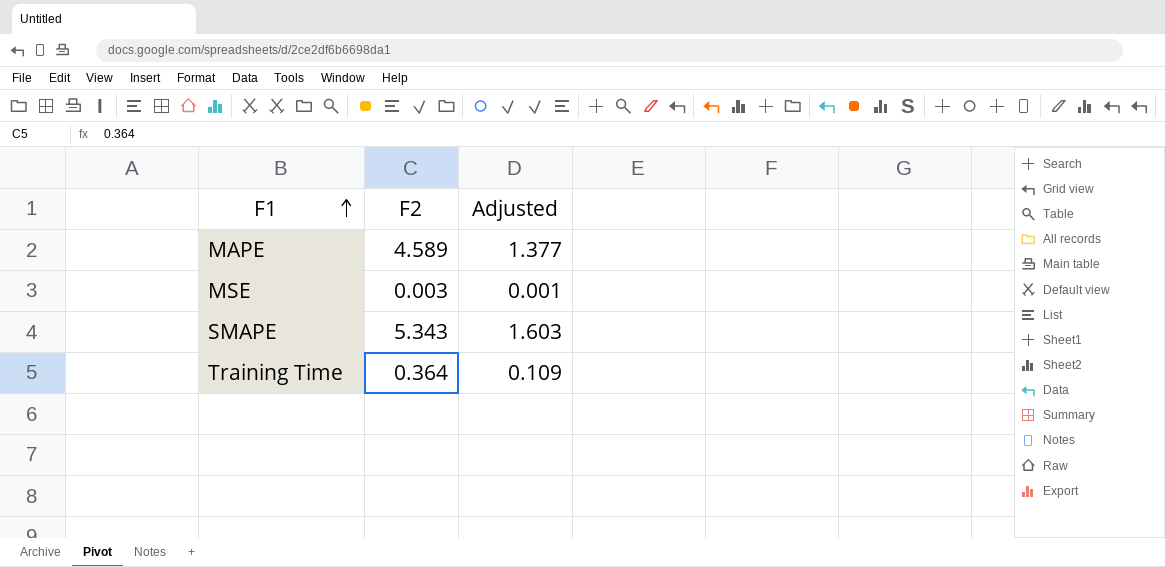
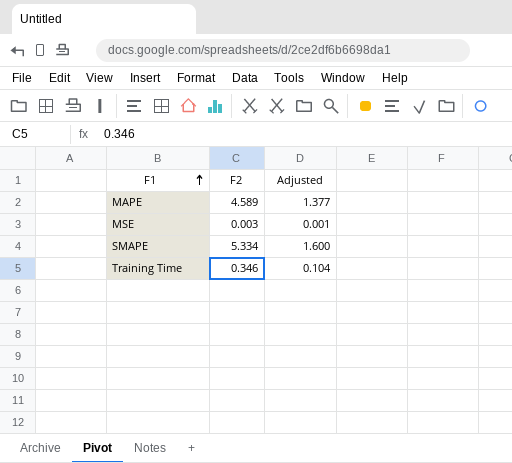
SMAPE | F2: 5.343 -> 5.334
SMAPE | Adjusted: 1.603 -> 1.600
Training Time | F2: 0.364 -> 0.346
Training Time | Adjusted: 0.109 -> 0.104

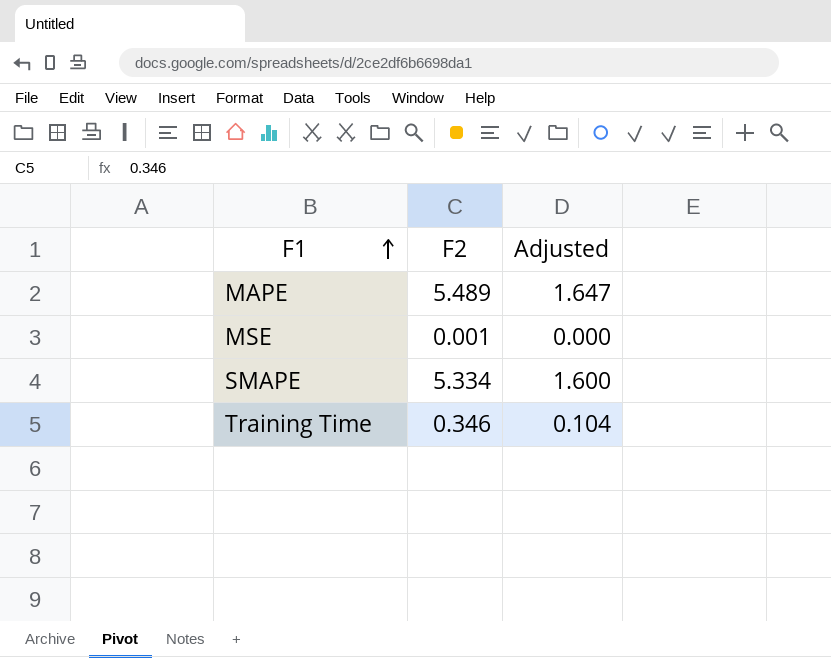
MAPE | F2: 4.589 -> 5.489
MAPE | Adjusted: 1.377 -> 1.647
MSE | F2: 0.003 -> 0.001
MSE | Adjusted: 0.001 -> 0.000

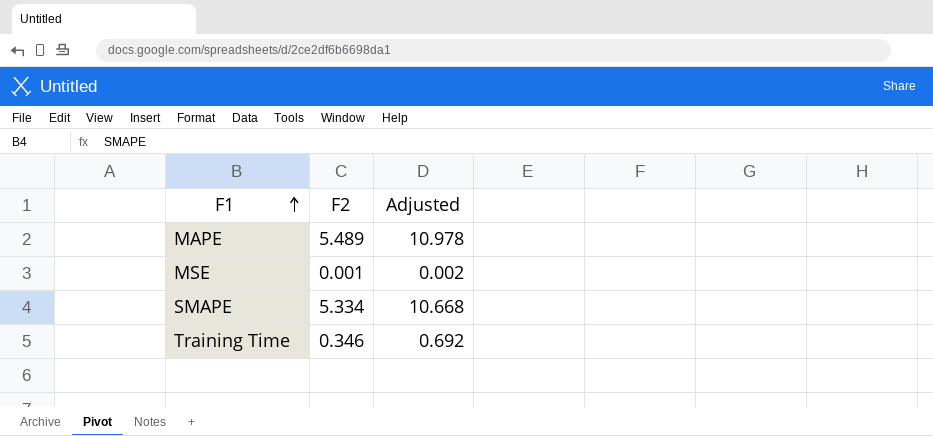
column Adjusted | formula: [F2] * 0.3 -> [F2] * 2

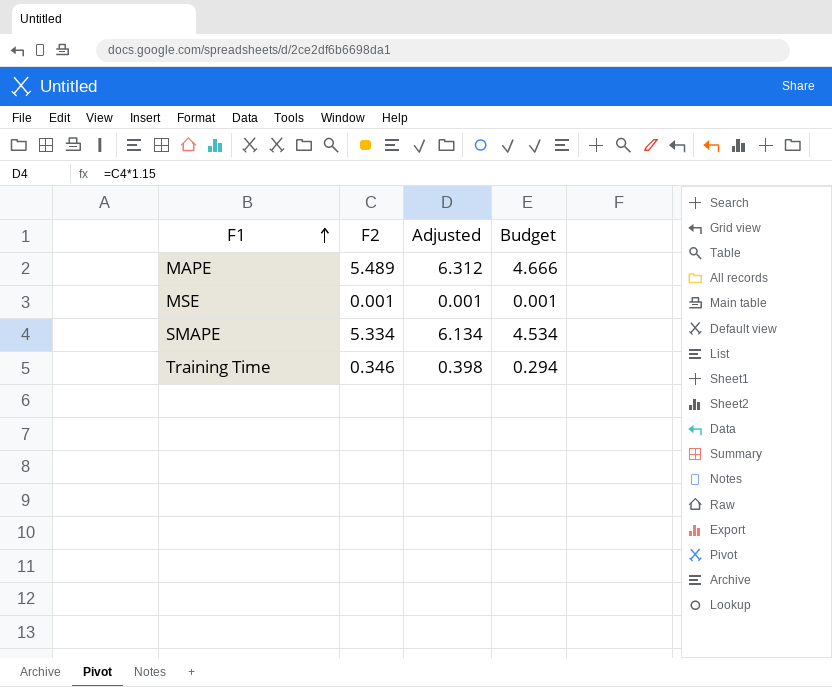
column Adjusted | formula: [F2] * 2 -> [F2] * 1.15
column Budget | formula: none -> [F2] * 0.85

